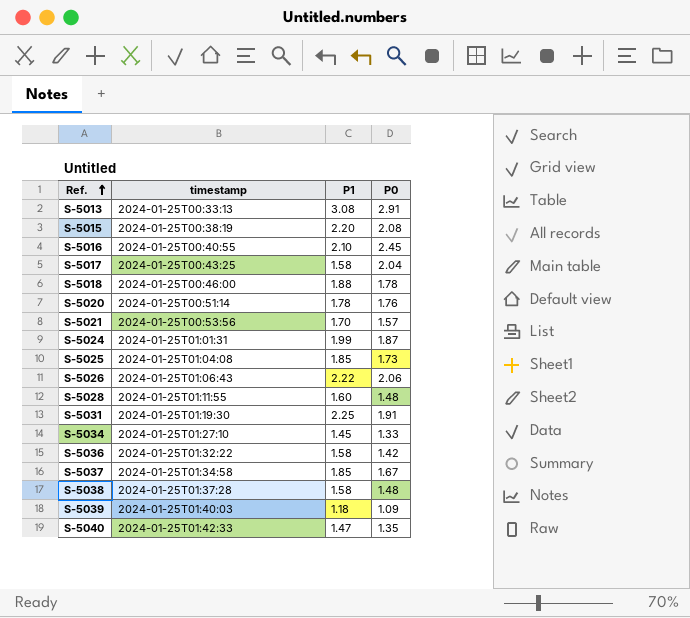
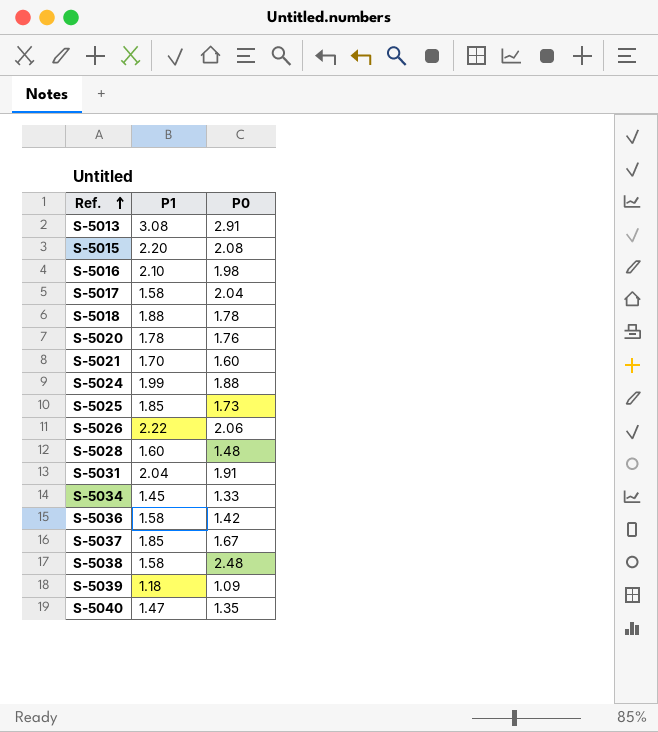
column timestamp | position: 2 -> none
S-5016 | P0: 2.45 -> 1.98
S-5021 | P0: 1.57 -> 1.60
S-5024 | P0: 1.87 -> 1.88
S-5031 | P1: 2.25 -> 2.04
S-5038 | P0: 1.48 -> 2.48

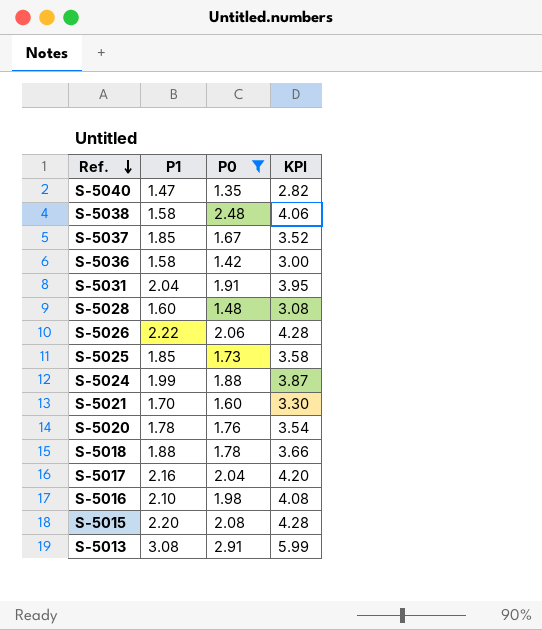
filter: none -> P0 >= 1.35
row order: Ref. ascending -> Ref. descending
column KPI | formula: none -> [P1] + [P0]
S-5017 | P1: 1.58 -> 2.16

